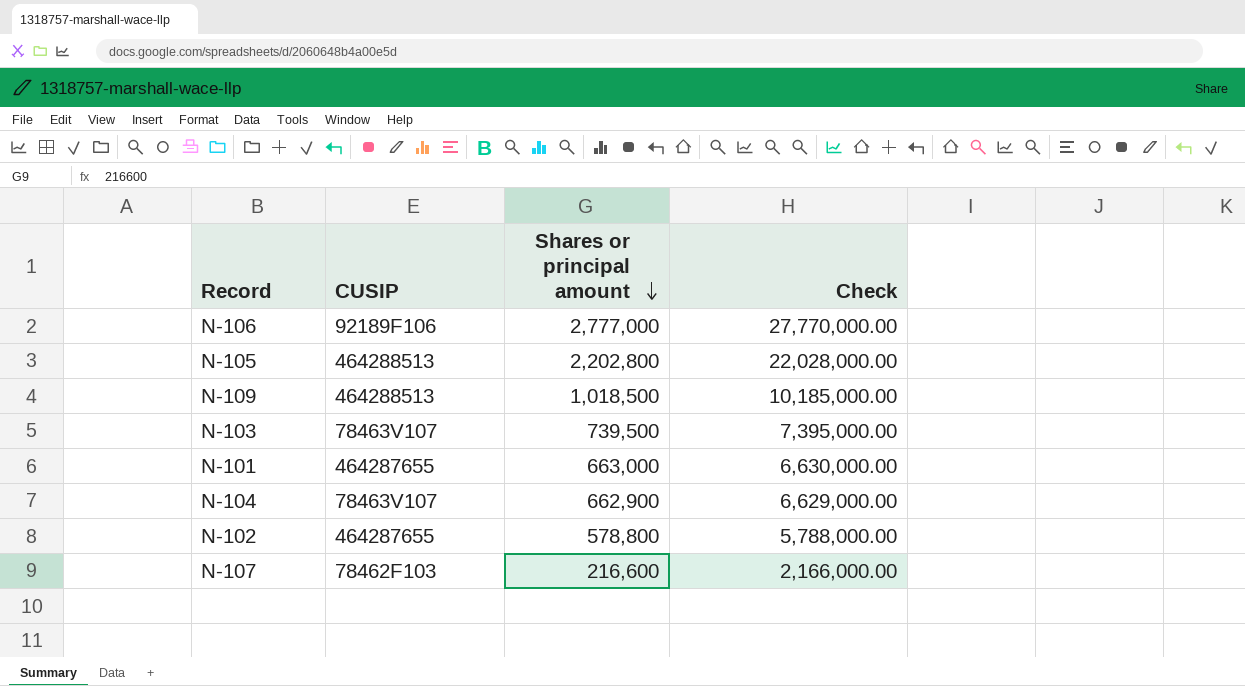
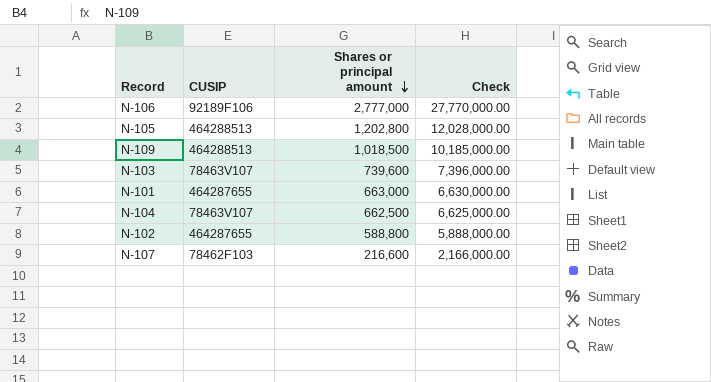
N-105 | Shares or principal amount: 2,202,800 -> 1,202,800
N-105 | Check: 22,028,000.00 -> 12,028,000.00
N-103 | Shares or principal amount: 739,500 -> 739,600
N-103 | Check: 7,395,000.00 -> 7,396,000.00
N-104 | Shares or principal amount: 662,900 -> 662,500
N-104 | Check: 6,629,000.00 -> 6,625,000.00
N-102 | Shares or principal amount: 578,800 -> 588,800
N-102 | Check: 5,788,000.00 -> 5,888,000.00

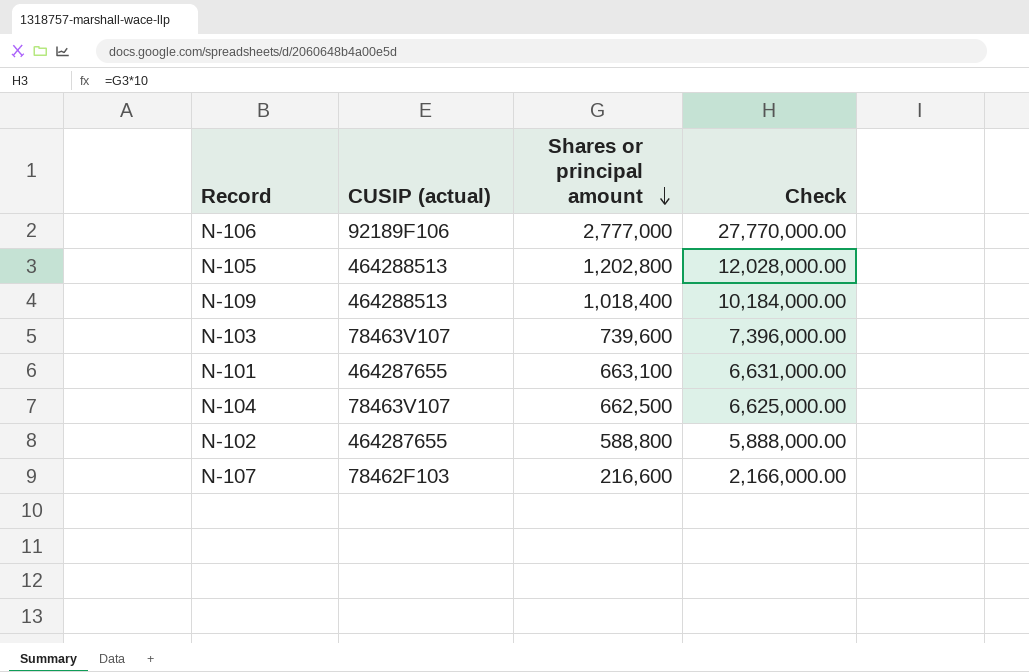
column name: CUSIP -> CUSIP (actual)
N-109 | Shares or principal amount: 1,018,500 -> 1,018,400
N-109 | Check: 10,185,000.00 -> 10,184,000.00
N-101 | Shares or principal amount: 663,000 -> 663,100
N-101 | Check: 6,630,000.00 -> 6,631,000.00

